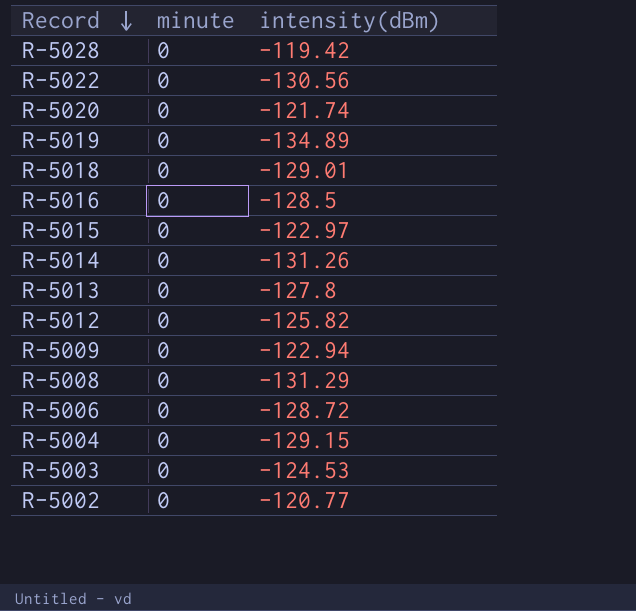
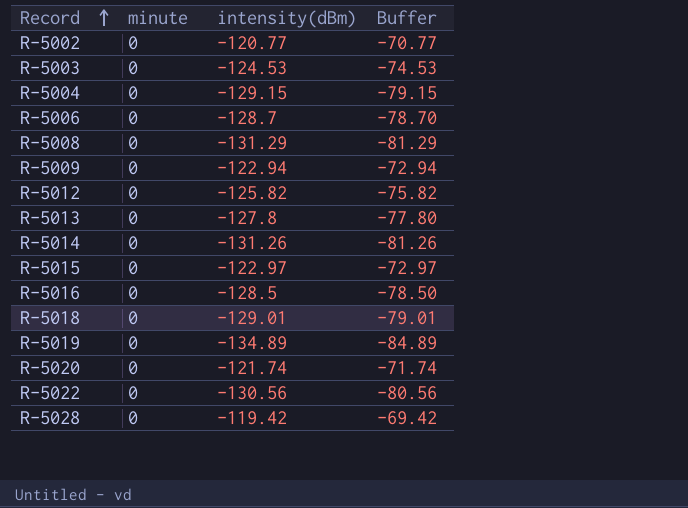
row order: Record descending -> Record ascending
column Buffer | formula: none -> [intensity(dBm)] + 50
R-5006 | intensity(dBm): -128.72 -> -128.7

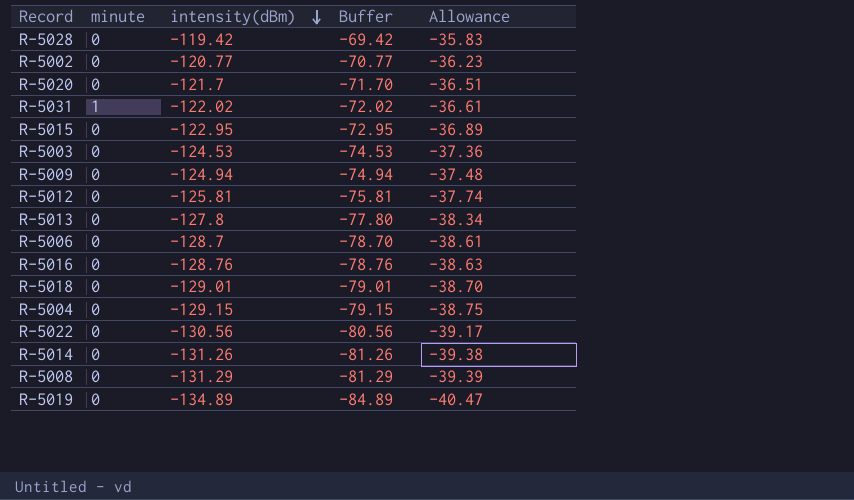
row order: Record ascending -> intensity(dBm) descending
column Allowance | formula: none -> [intensity(dBm)] * 0.3
R-5020 | intensity(dBm): -121.74 -> -121.7
R-5020 | Buffer: -71.74 -> -71.70
row R-5031: none -> 1 | -122.02 | -72.02 | -36.61
R-5015 | intensity(dBm): -122.97 -> -122.95
R-5015 | Buffer: -72.97 -> -72.95
R-5009 | intensity(dBm): -122.94 -> -124.94
R-5009 | Buffer: -72.94 -> -74.94
R-5012 | intensity(dBm): -125.82 -> -125.81
R-5012 | Buffer: -75.82 -> -75.81
R-5016 | intensity(dBm): -128.5 -> -128.76
R-5016 | Buffer: -78.50 -> -78.76

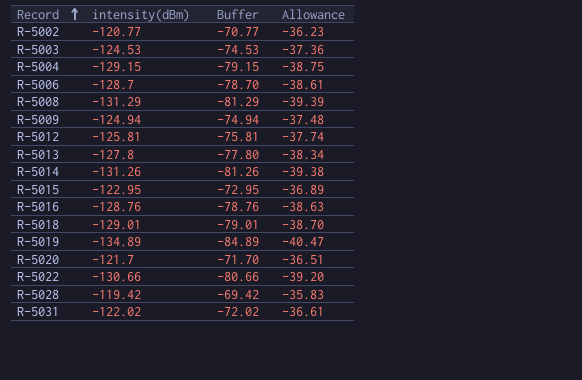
row order: intensity(dBm) descending -> Record ascending
column minute | position: 2 -> none
R-5022 | intensity(dBm): -130.56 -> -130.66
R-5022 | Buffer: -80.56 -> -80.66
R-5022 | Allowance: -39.17 -> -39.20

